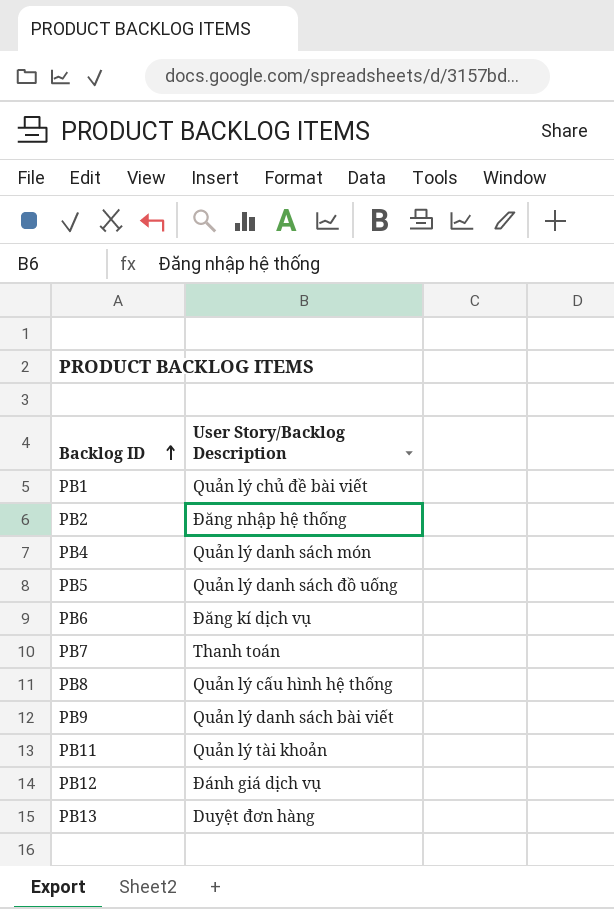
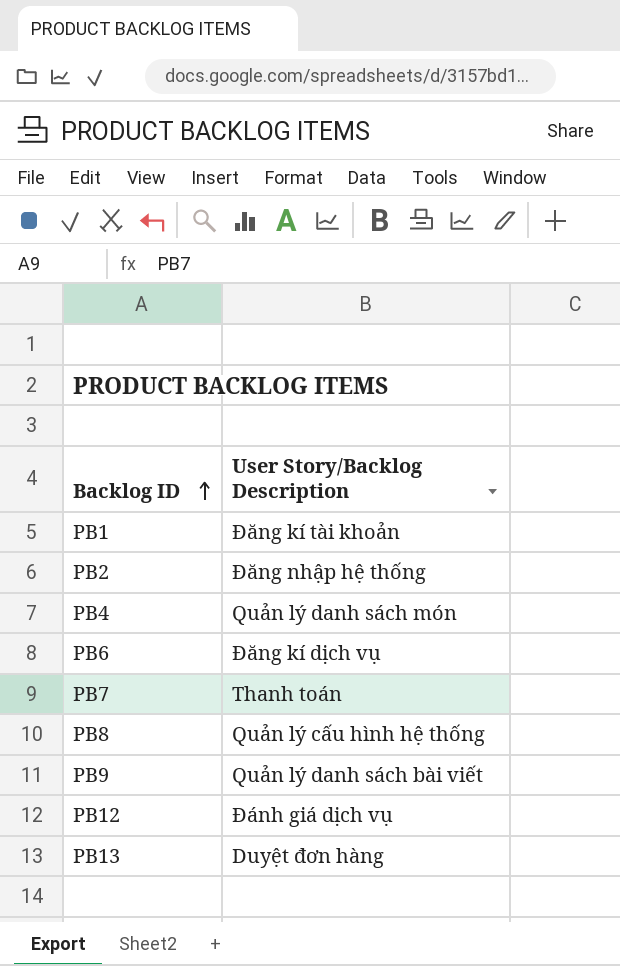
row PB5: Quản lý danh sách đồ uống -> none
row PB11: Quản lý tài khoản -> none
PB1 | User Story/Backlog Description: Quản lý chủ đề bài viết -> Đăng kí tài khoản

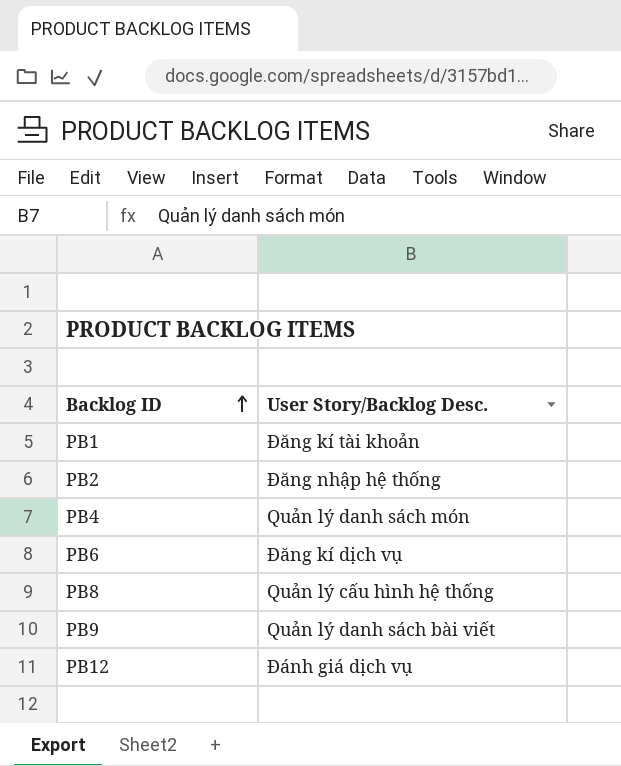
column name: User Story/Backlog Description -> User Story/Backlog Desc.
row PB7: Thanh toán -> none
row PB13: Duyệt đơn hàng -> none

